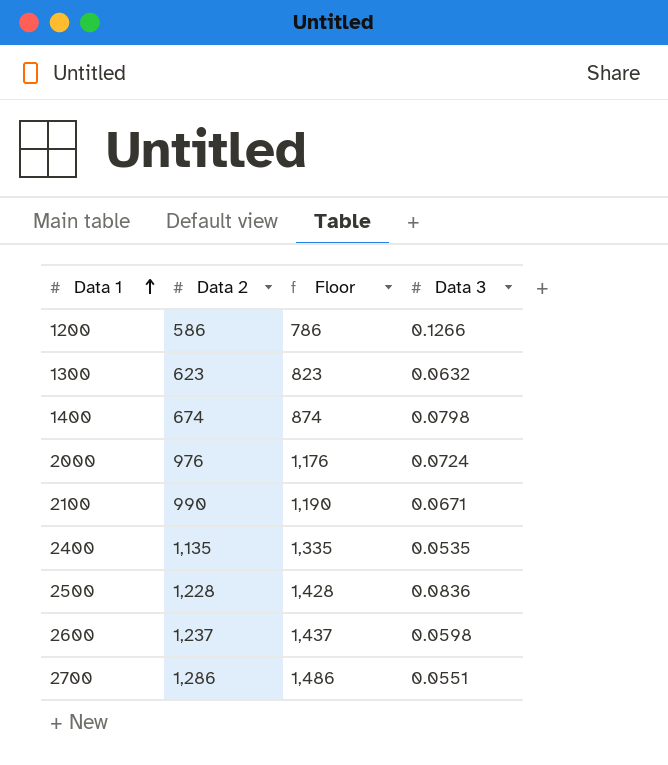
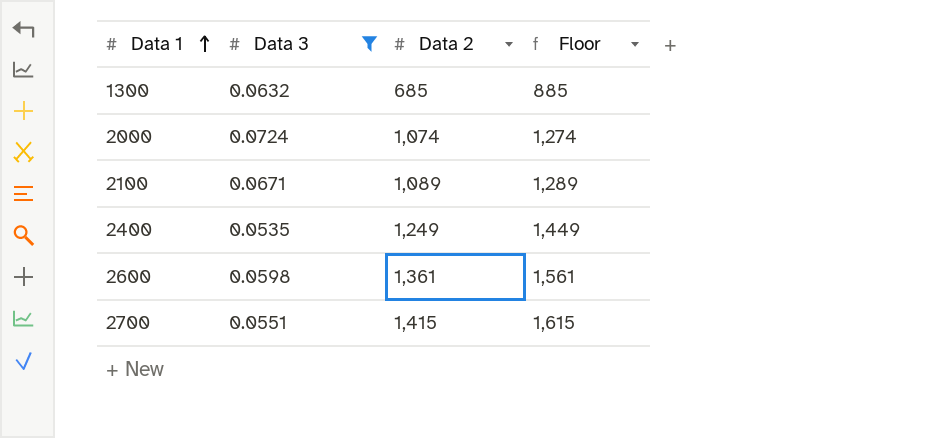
filter: none -> Data 3 <= 0.0724
column Data 3 | position: 4 -> 2
1300 | Data 2: 623 -> 685
1300 | Floor: 823 -> 885
2000 | Data 2: 976 -> 1,074
2000 | Floor: 1,176 -> 1,274
2100 | Data 2: 990 -> 1,089
2100 | Floor: 1,190 -> 1,289
2400 | Data 2: 1,135 -> 1,249
2400 | Floor: 1,335 -> 1,449
2600 | Data 2: 1,237 -> 1,361
2600 | Floor: 1,437 -> 1,561
2700 | Data 2: 1,286 -> 1,415
2700 | Floor: 1,486 -> 1,615

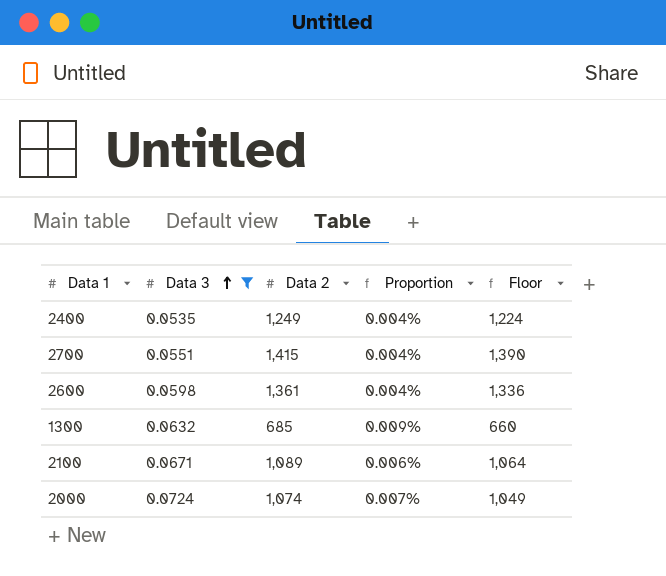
row order: Data 1 ascending -> Data 3 ascending
column Proportion | formula: none -> [Data 3] / [Data 2]
column Floor | formula: [Data 2] + 200 -> [Data 2] - 25

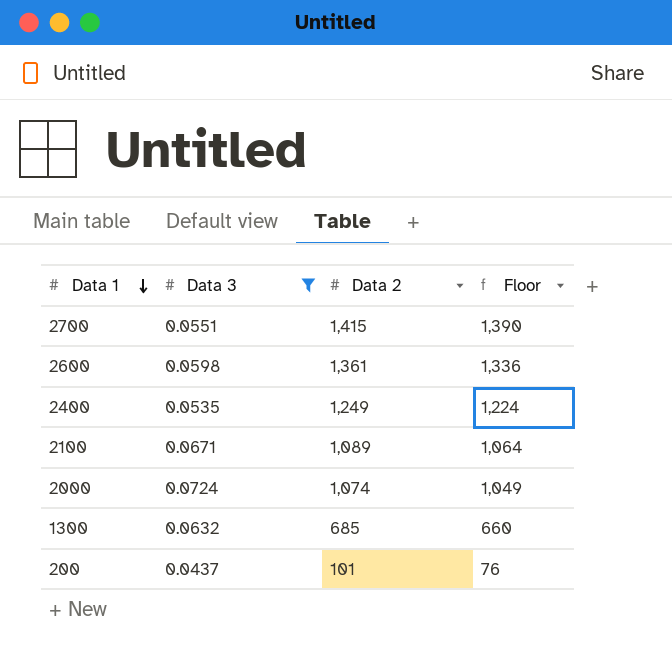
row order: Data 3 ascending -> Data 1 descending
column Proportion | formula: [Data 3] / [Data 2] -> none
row 200: none -> 0.0437 | 101 | 76

